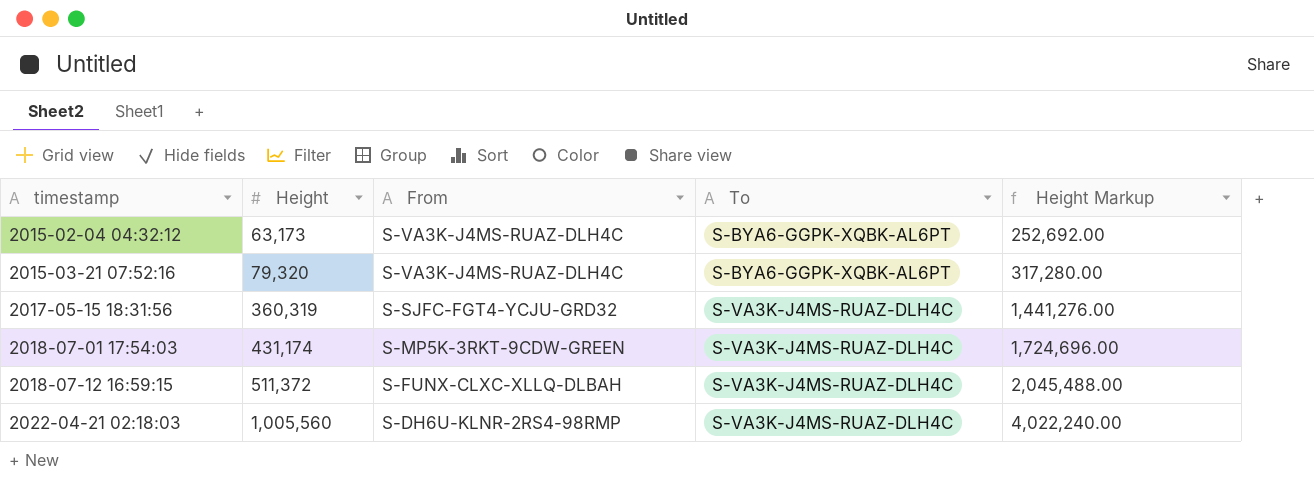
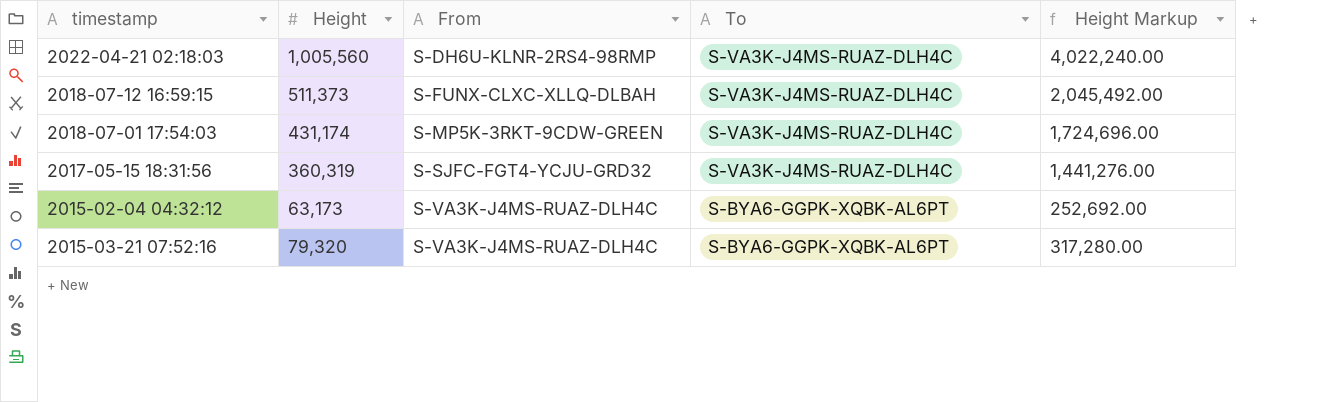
row order: timestamp ascending -> From ascending
2018-07-12 16:59:15 | Height: 511,372 -> 511,373
2018-07-12 16:59:15 | Height Markup: 2,045,488.00 -> 2,045,492.00

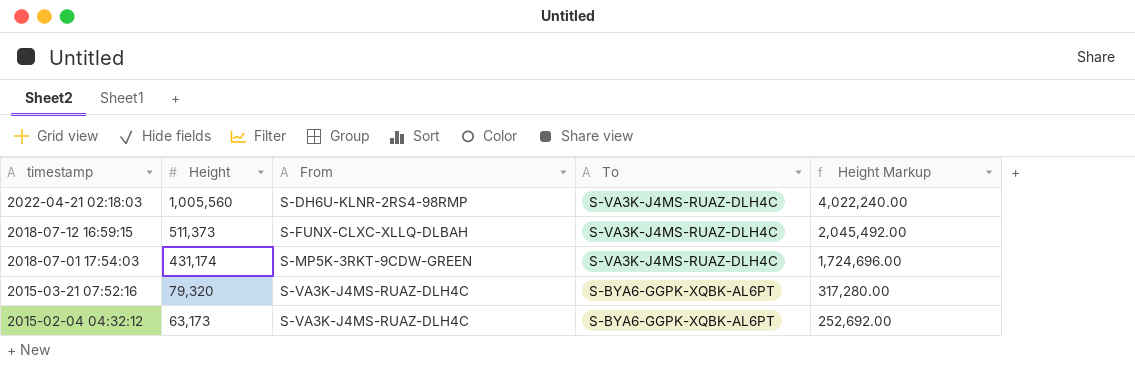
row order: From ascending -> timestamp descending
row 2017-05-15 18:31:56: 360,319 | S-SJFC-FGT4-YCJU-GRD32 | S-VA3K-J4MS-RUAZ-DLH4C | 1,441,276.00 -> none

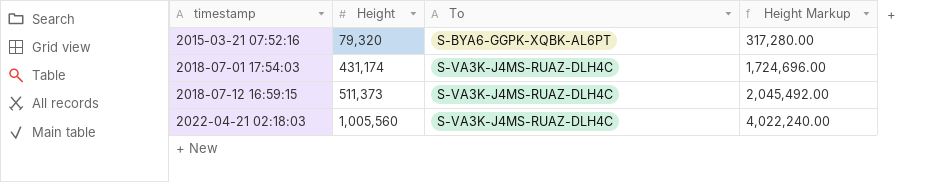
row order: timestamp descending -> timestamp ascending
column From | position: 3 -> none
row 2015-02-04 04:32:12: 63,173 | S-VA3K-J4MS-RUAZ-DLH4C | S-BYA6-GGPK-XQBK-AL6PT | 252,692.00 -> none

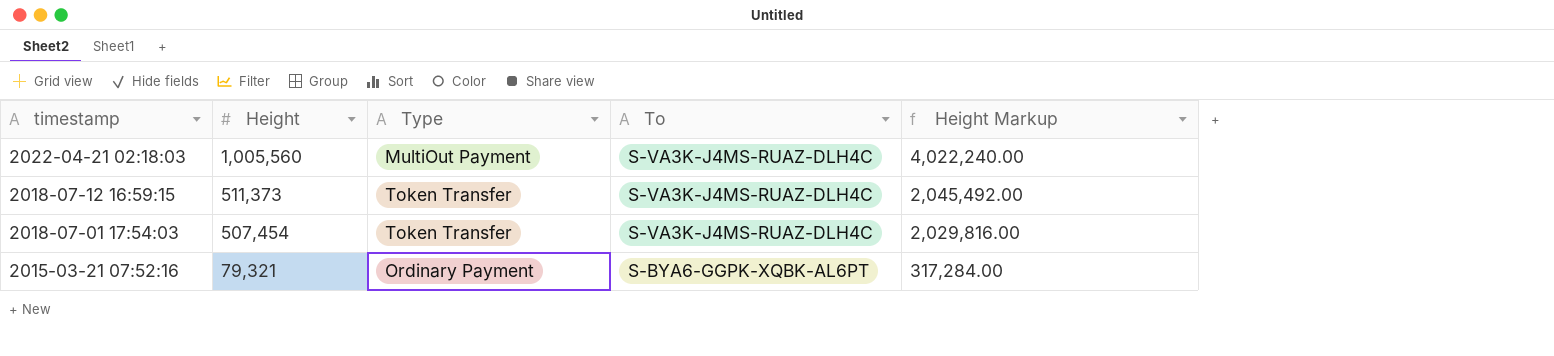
row order: timestamp ascending -> timestamp descending
column Type | position: none -> 3
2018-07-01 17:54:03 | Height: 431,174 -> 507,454
2018-07-01 17:54:03 | Height Markup: 1,724,696.00 -> 2,029,816.00
2015-03-21 07:52:16 | Height: 79,320 -> 79,321
2015-03-21 07:52:16 | Height Markup: 317,280.00 -> 317,284.00

